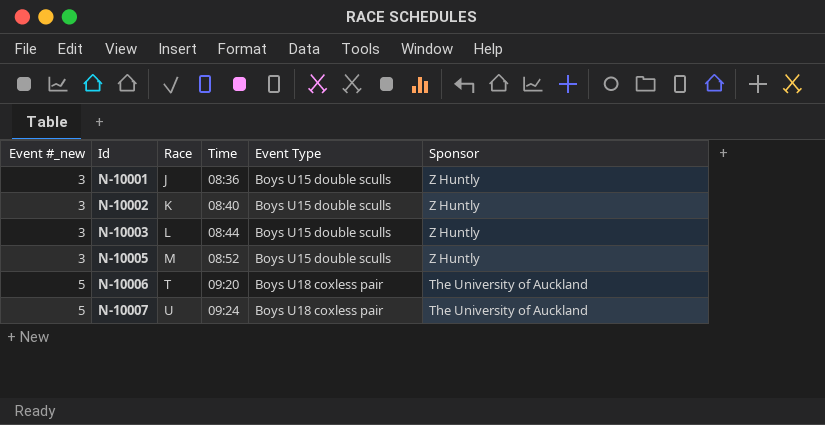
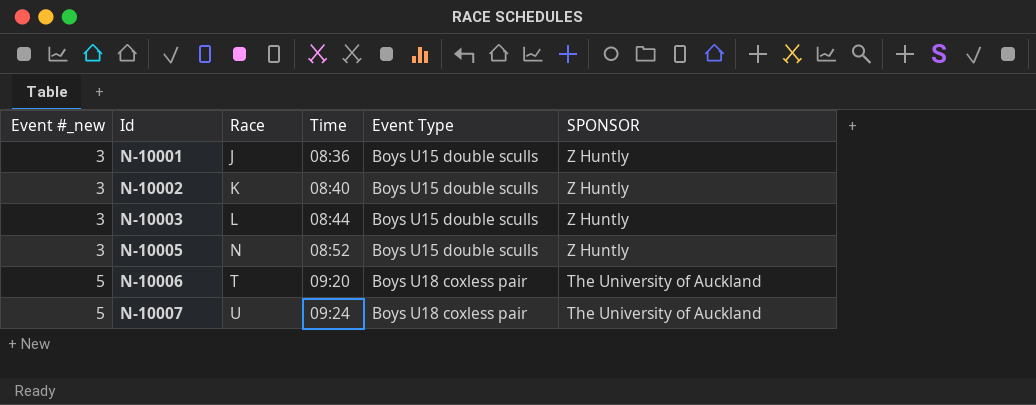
column name: Sponsor -> SPONSOR
N-10005 | Race: M -> N

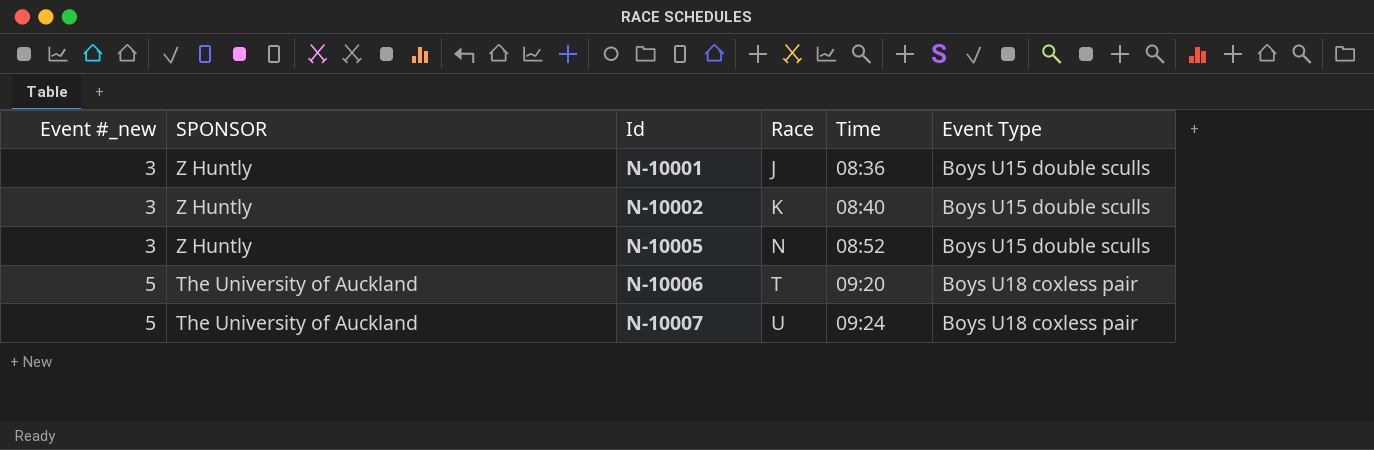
column SPONSOR | position: 6 -> 2
row N-10003: 3 | L | 08:44 | Boys U15 double sculls | Z Huntly -> none

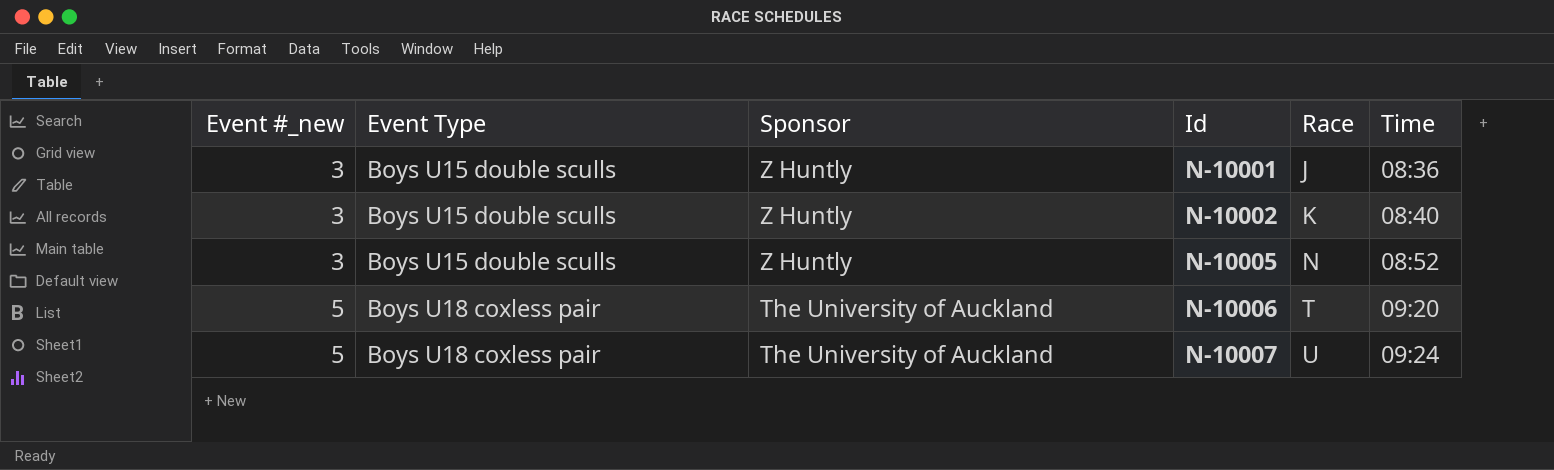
column Event Type | position: 6 -> 2
column name: SPONSOR -> Sponsor

